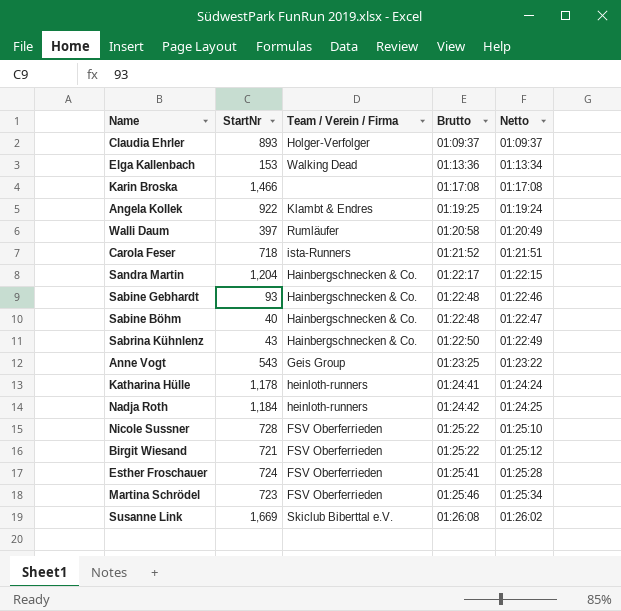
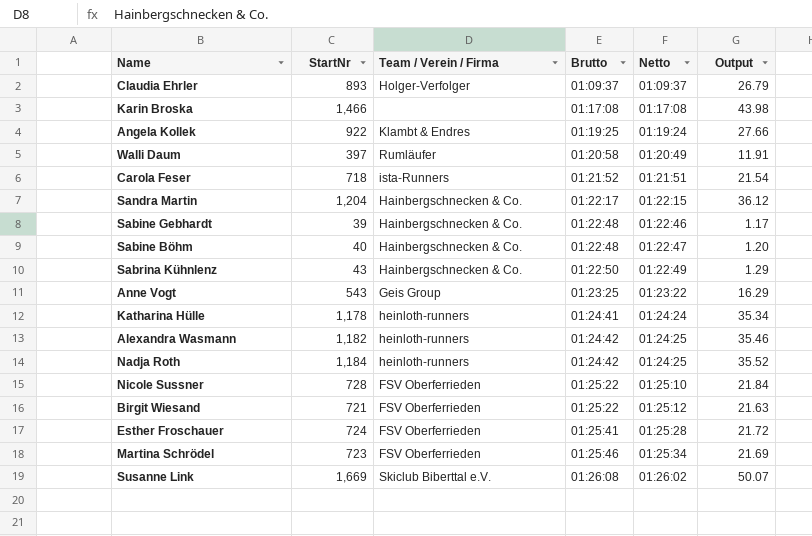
column Output | formula: none -> [StartNr] * 0.03
row Elga Kallenbach: 153 | Walking Dead | 01:13:36 | 01:13:34 -> none
Sabine Gebhardt | StartNr: 93 -> 39
row Alexandra Wasmann: none -> 1,182 | heinloth-runners | 01:24:42 | 01:24:25 | 35.46

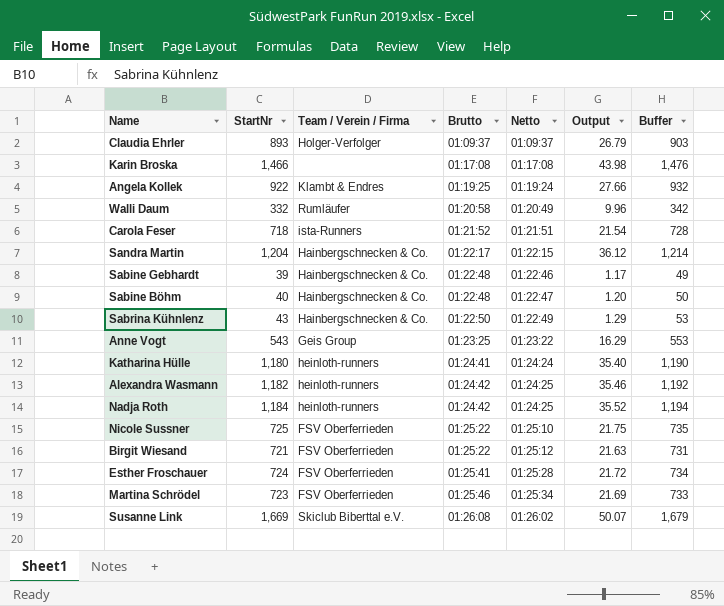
column Buffer | formula: none -> [StartNr] + 10
Walli Daum | StartNr: 397 -> 332
Walli Daum | Output: 11.91 -> 9.96
Katharina Hülle | StartNr: 1,178 -> 1,180
Katharina Hülle | Output: 35.34 -> 35.40
Nicole Sussner | StartNr: 728 -> 725
Nicole Sussner | Output: 21.84 -> 21.75

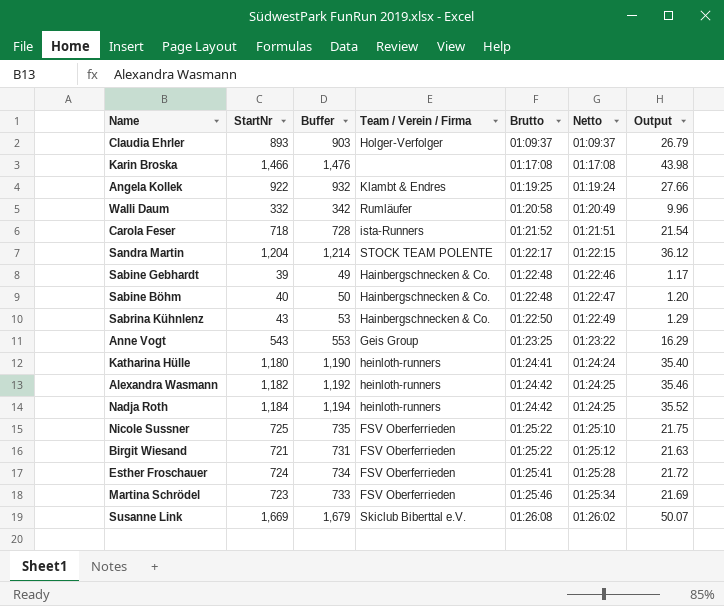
column Buffer | position: 7 -> 3
Sandra Martin | Team / Verein / Firma: Hainbergschnecken & Co. -> STOCK TEAM POLENTE

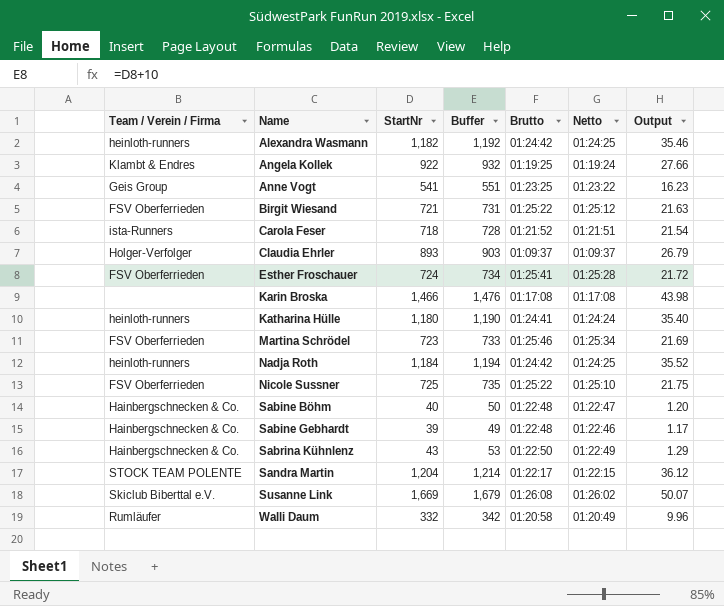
row order: Brutto ascending -> Name ascending
column Team / Verein / Firma | position: 4 -> 1
Anne Vogt | StartNr: 543 -> 541
Anne Vogt | Buffer: 553 -> 551
Anne Vogt | Output: 16.29 -> 16.23

